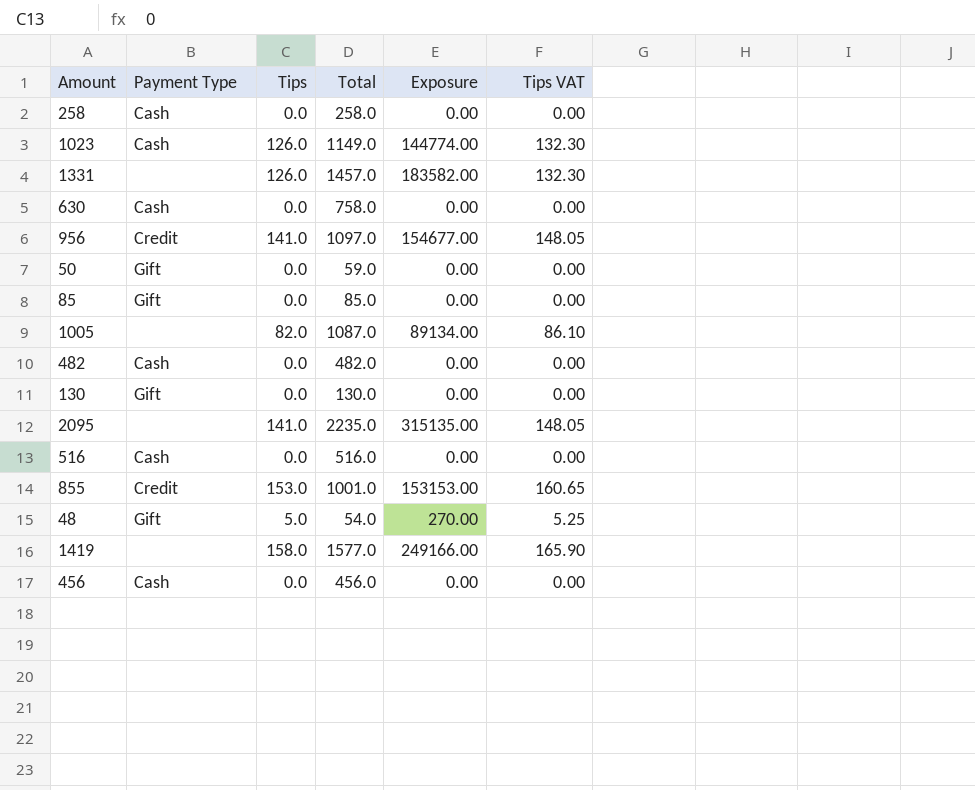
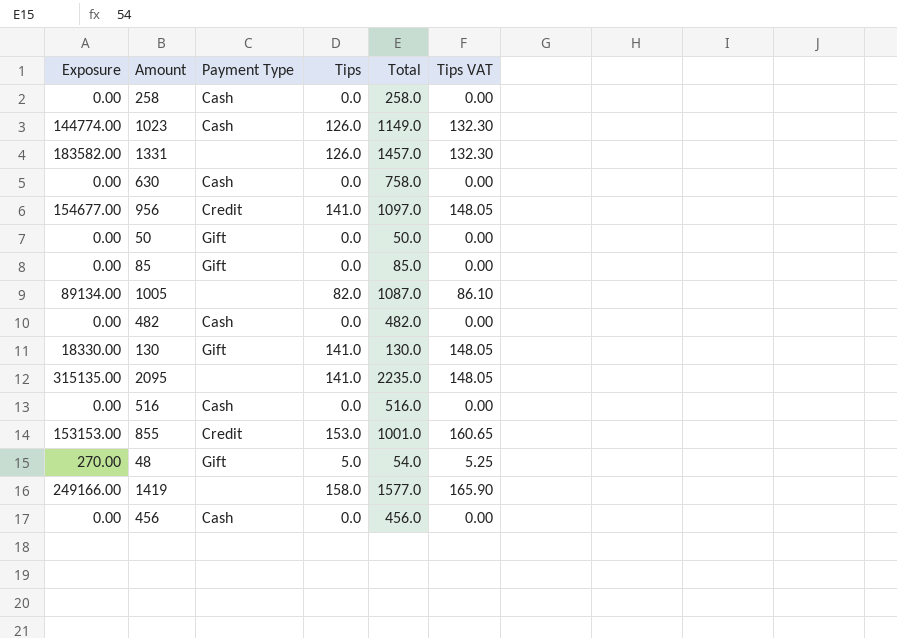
column Exposure | position: 5 -> 1
50 | Total: 59.0 -> 50.0
130 | Exposure: 0.00 -> 18330.00
130 | Tips: 0.0 -> 141.0
130 | Tips VAT: 0.00 -> 148.05

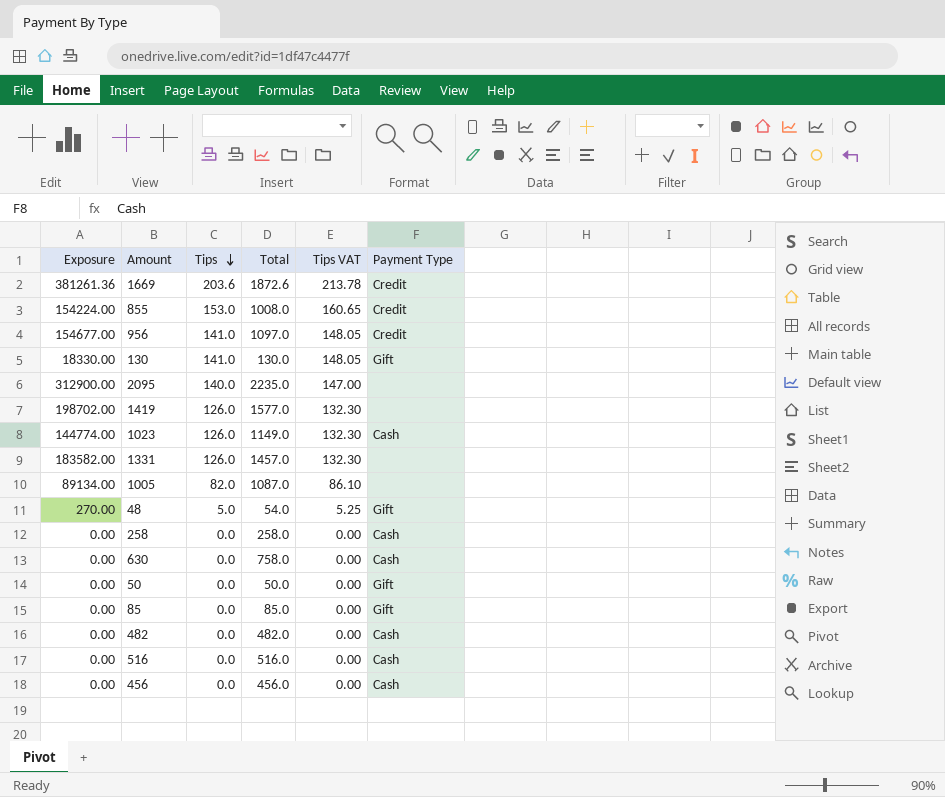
row order: none -> Tips descending
column Payment Type | position: 3 -> 6
row 1669: none -> 381261.36 | 203.6 | 1872.6 | 213.78 | Credit
855 | Exposure: 153153.00 -> 154224.00
855 | Total: 1001.0 -> 1008.0
2095 | Exposure: 315135.00 -> 312900.00
2095 | Tips: 141.0 -> 140.0
2095 | Tips VAT: 148.05 -> 147.00
1419 | Exposure: 249166.00 -> 198702.00
1419 | Tips: 158.0 -> 126.0
1419 | Tips VAT: 165.90 -> 132.30

